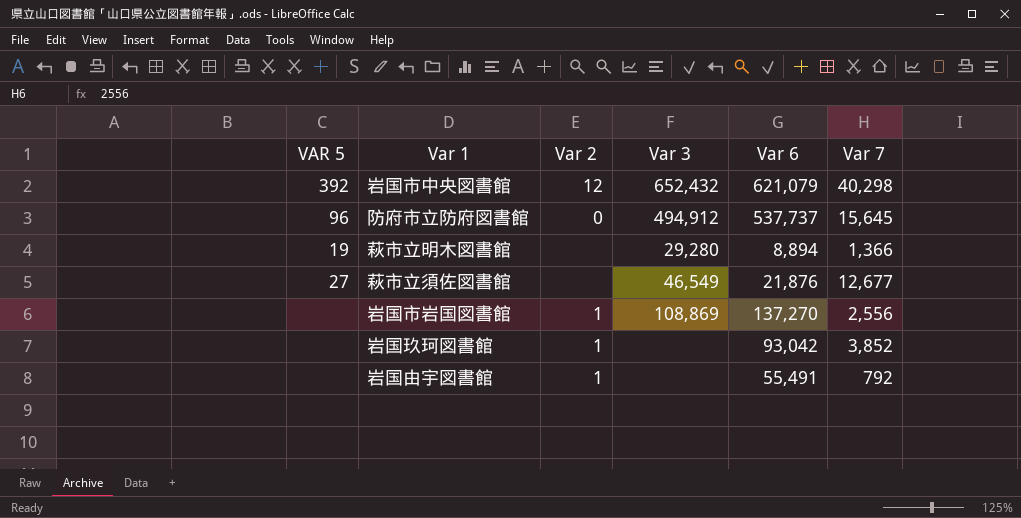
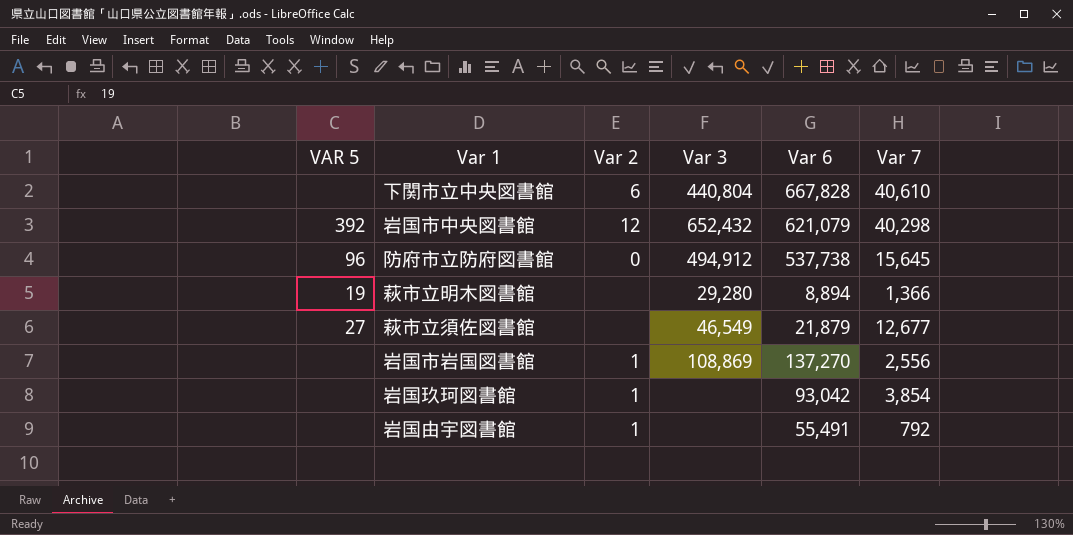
row 下関市立中央図書館: none -> none | 6 | 440,804 | 667,828 | 40,610
防府市立防府図書館 | Var 6: 537,737 -> 537,738
萩市立須佐図書館 | Var 6: 21,876 -> 21,879
岩国玖珂図書館 | Var 7: 3,852 -> 3,854

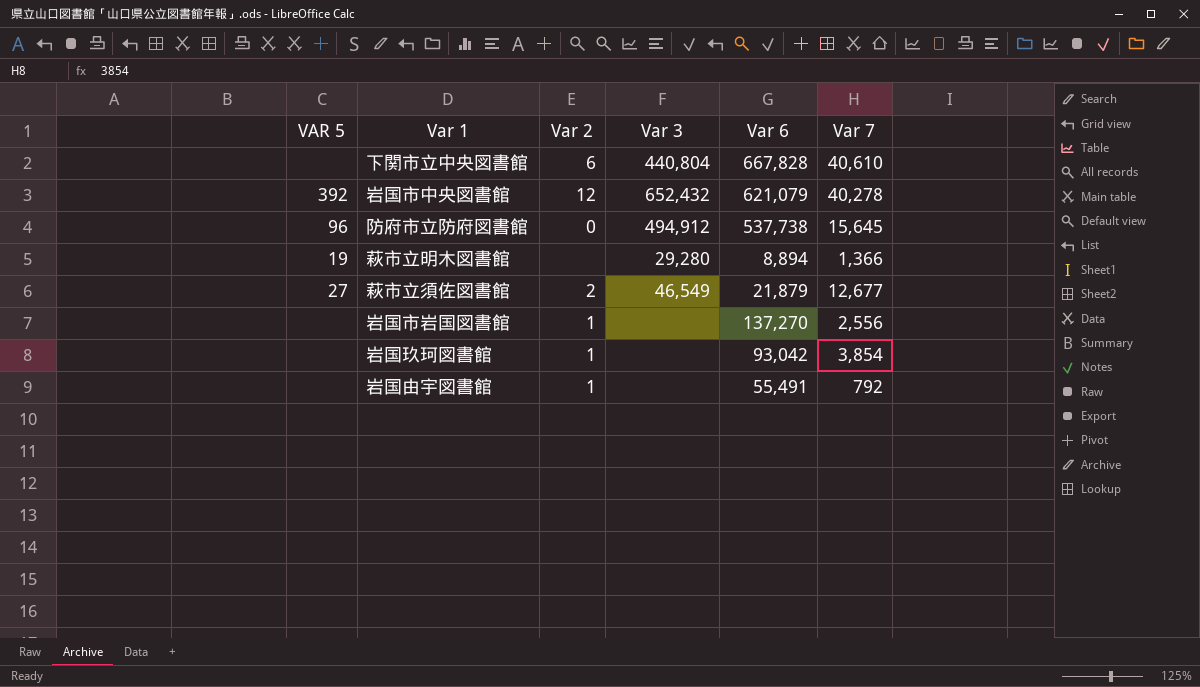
岩国市中央図書館 | Var 7: 40,298 -> 40,278
萩市立須佐図書館 | Var 2: none -> 2
岩国市岩国図書館 | Var 3: 108,869 -> none

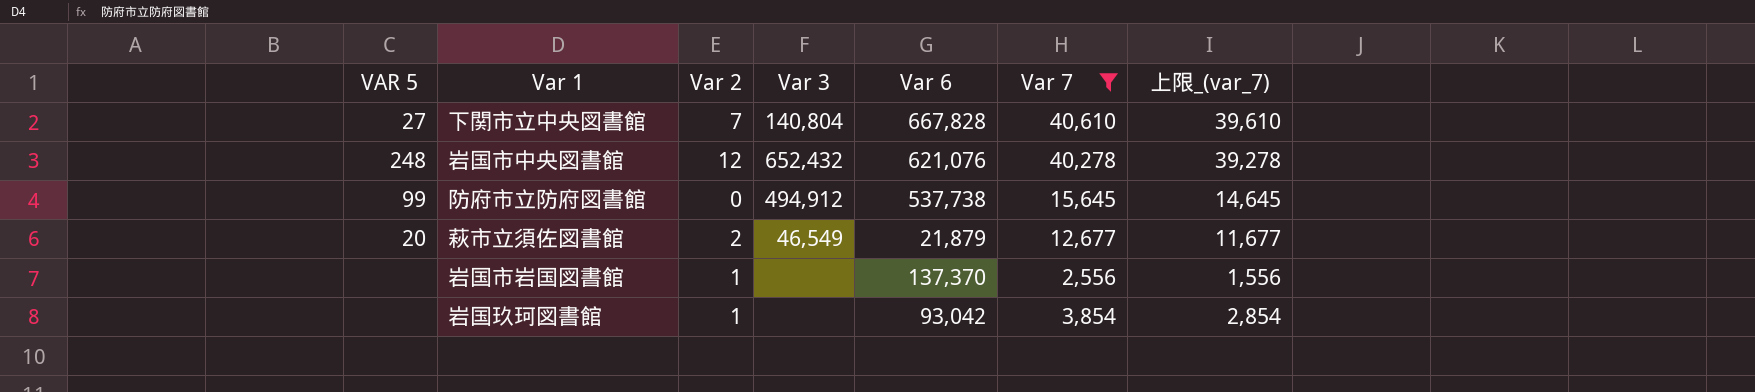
filter: none -> Var 7 >= 2,556
column 上限_(var_7) | formula: none -> [Var 7] - 1000
下関市立中央図書館 | VAR 5: none -> 27
下関市立中央図書館 | Var 2: 6 -> 7
下関市立中央図書館 | Var 3: 440,804 -> 140,804
岩国市中央図書館 | VAR 5: 392 -> 248
岩国市中央図書館 | Var 6: 621,079 -> 621,076
防府市立防府図書館 | VAR 5: 96 -> 99
萩市立須佐図書館 | VAR 5: 27 -> 20
岩国市岩国図書館 | Var 6: 137,270 -> 137,370

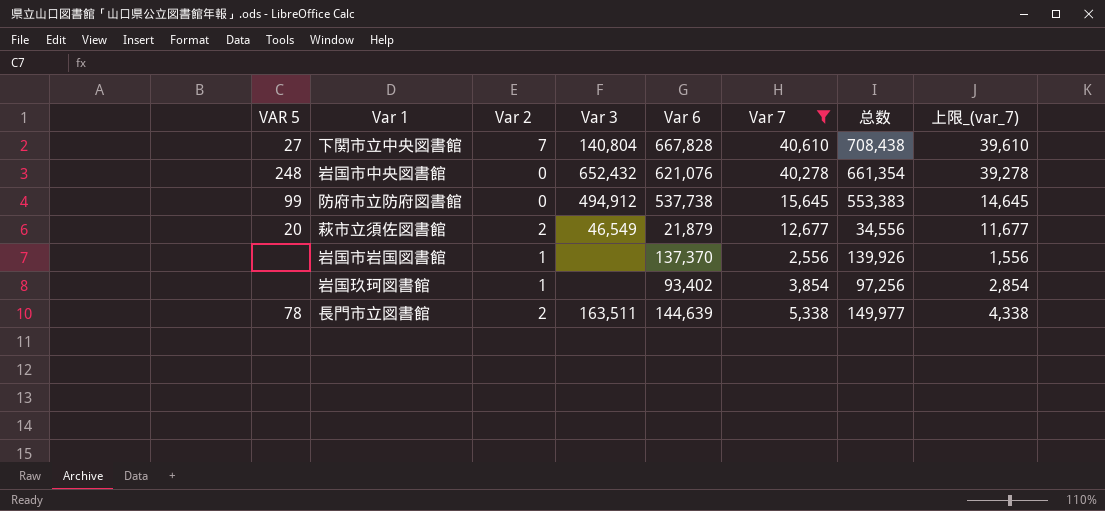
column 总数 | formula: none -> [Var 6] + [Var 7]
岩国市中央図書館 | Var 2: 12 -> 0
岩国玖珂図書館 | Var 6: 93,042 -> 93,402
row 長門市立図書館: none -> 78 | 2 | 163,511 | 144,639 | 5,338 | 149,977 | 4,338

